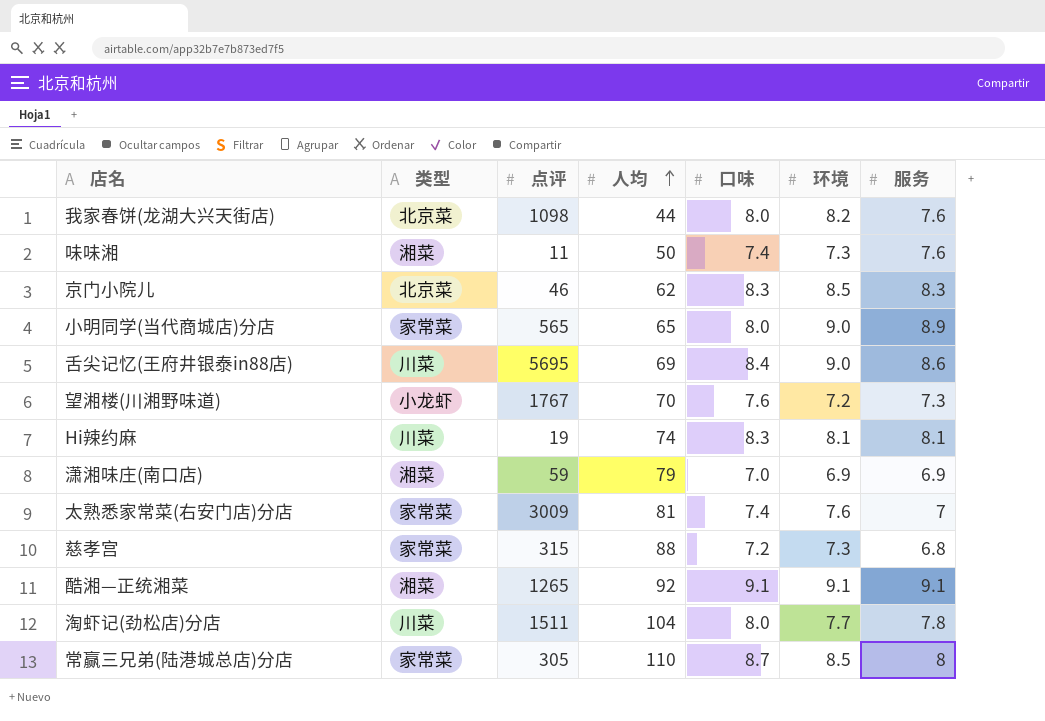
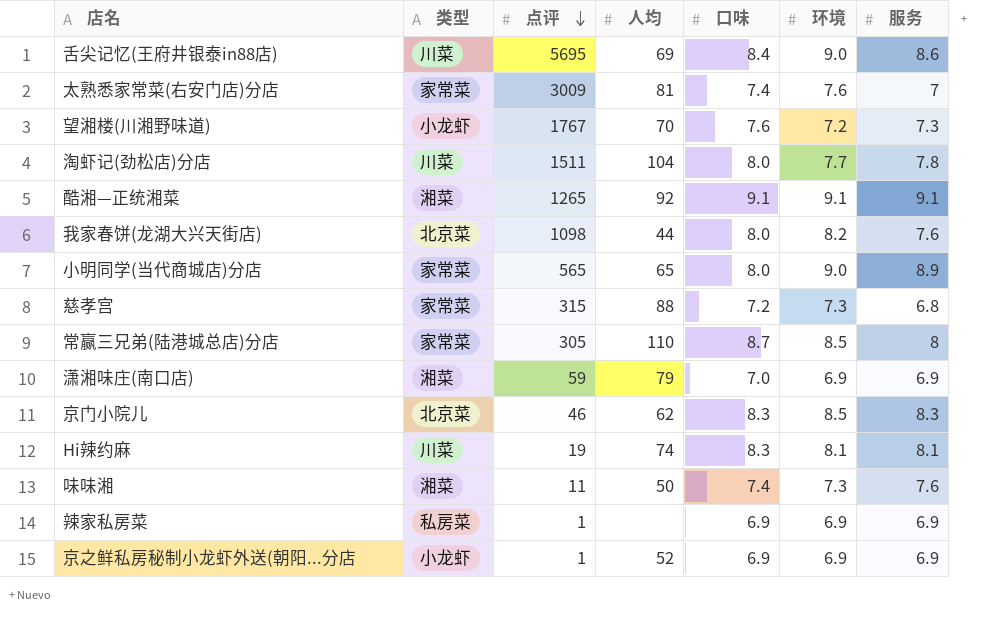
row order: 人均 ascending -> 点评 descending
row 辣家私房菜: none -> 私房菜 | 1 | none | 6.9 | 6.9 | 6.9
row 京之鲜私房秘制小龙虾外送(朝阳...分店: none -> 小龙虾 | 1 | 52 | 6.9 | 6.9 | 6.9

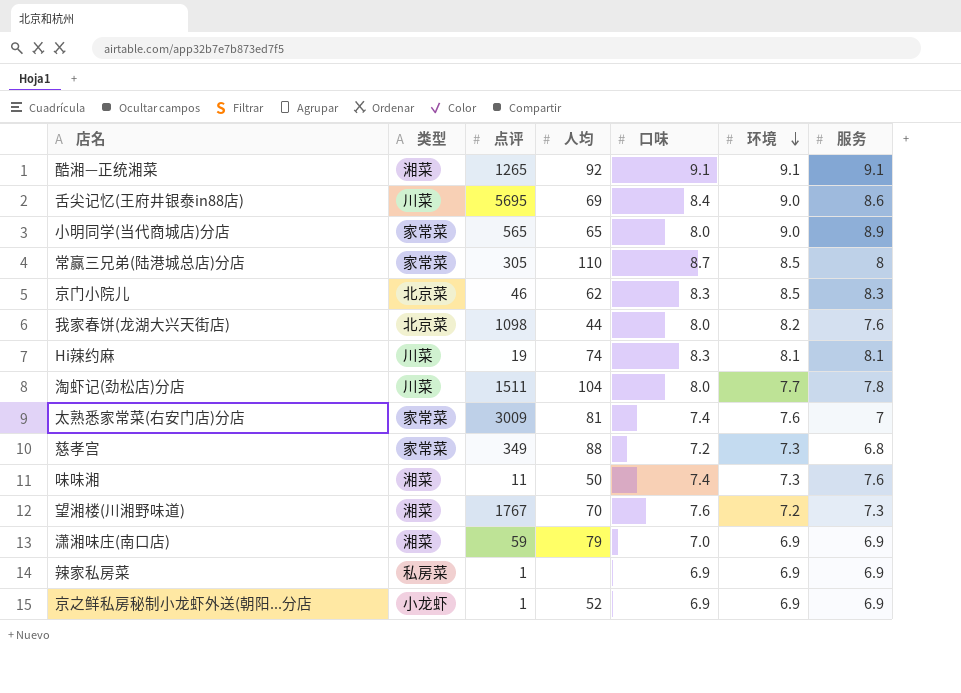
row order: 点评 descending -> 环境 descending
慈孝宫 | 点评: 315 -> 349
望湘楼(川湘野味道) | 类型: 小龙虾 -> 湘菜

